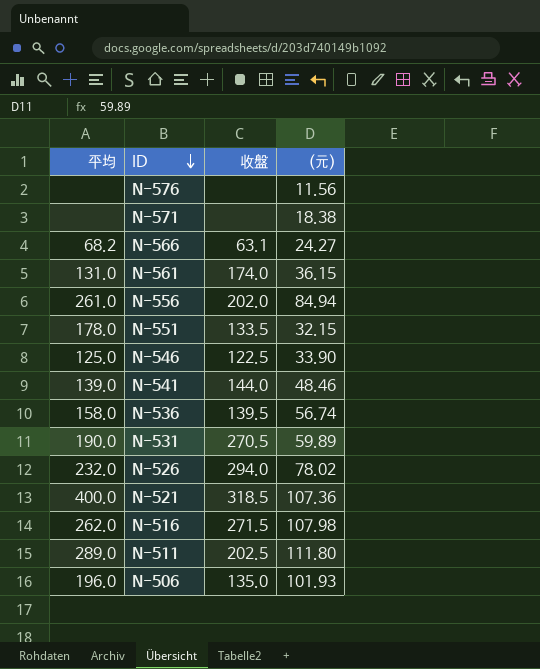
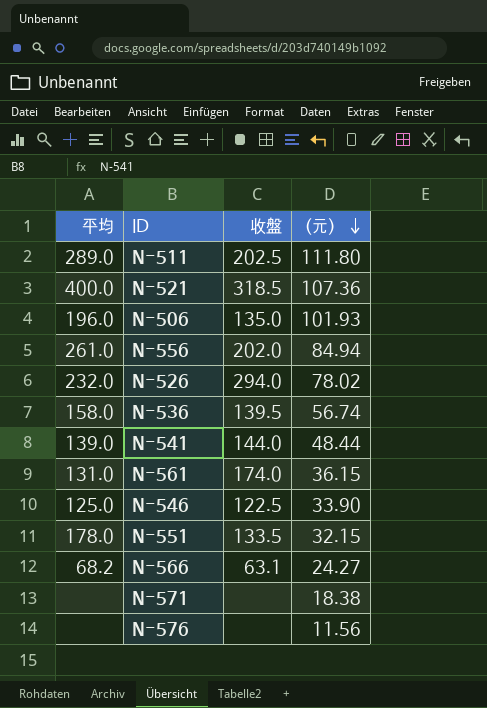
row order: ID descending -> (元) descending
row N-531: 190.0 | 270.5 | 59.89 -> none
row N-516: 262.0 | 271.5 | 107.98 -> none
N-541 | (元): 48.46 -> 48.44

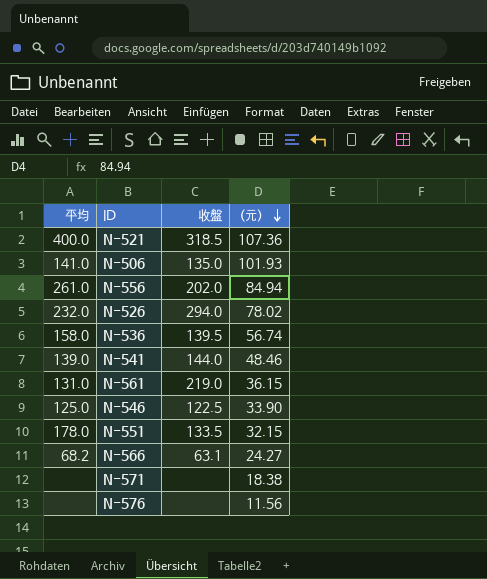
row N-511: 289.0 | 202.5 | 111.80 -> none
N-506 | 平均: 196.0 -> 141.0
N-541 | (元): 48.44 -> 48.46
N-561 | 收盤: 174.0 -> 219.0

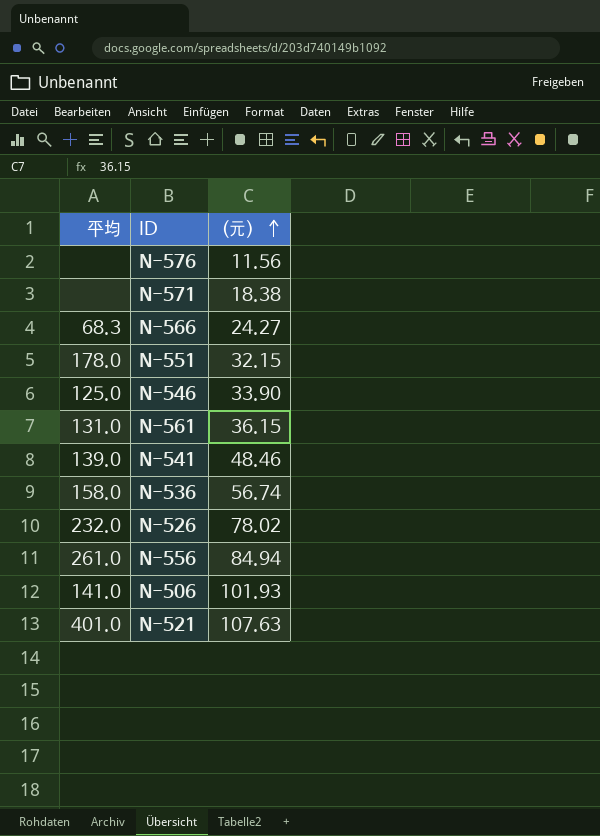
row order: (元) descending -> (元) ascending
column 收盤 | position: 3 -> none
N-566 | 平均: 68.2 -> 68.3
N-521 | 平均: 400.0 -> 401.0
N-521 | (元): 107.36 -> 107.63

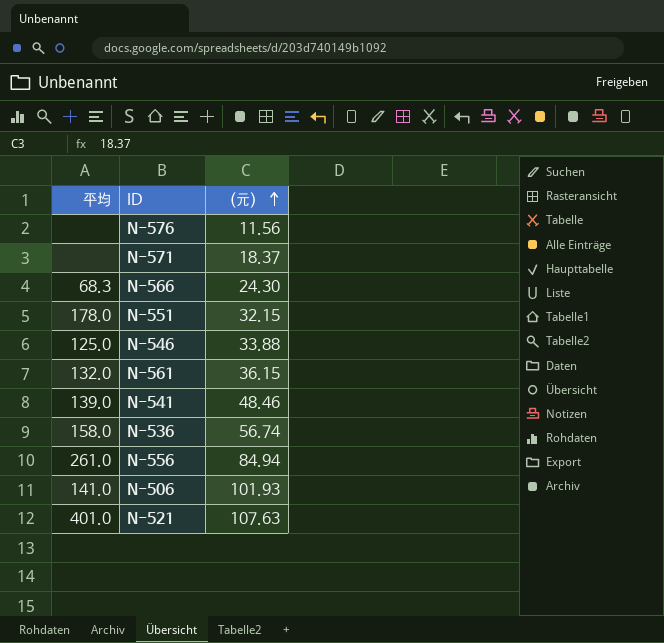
row N-526: 232.0 | 78.02 -> none
N-571 | (元): 18.38 -> 18.37
N-566 | (元): 24.27 -> 24.30
N-546 | (元): 33.90 -> 33.88
N-561 | 平均: 131.0 -> 132.0

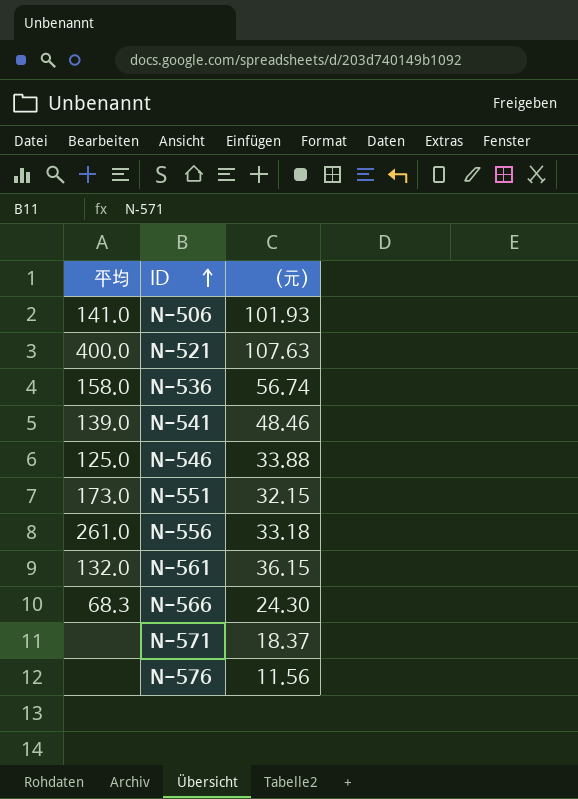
row order: (元) ascending -> ID ascending
N-521 | 平均: 401.0 -> 400.0
N-551 | 平均: 178.0 -> 173.0
N-556 | (元): 84.94 -> 33.18

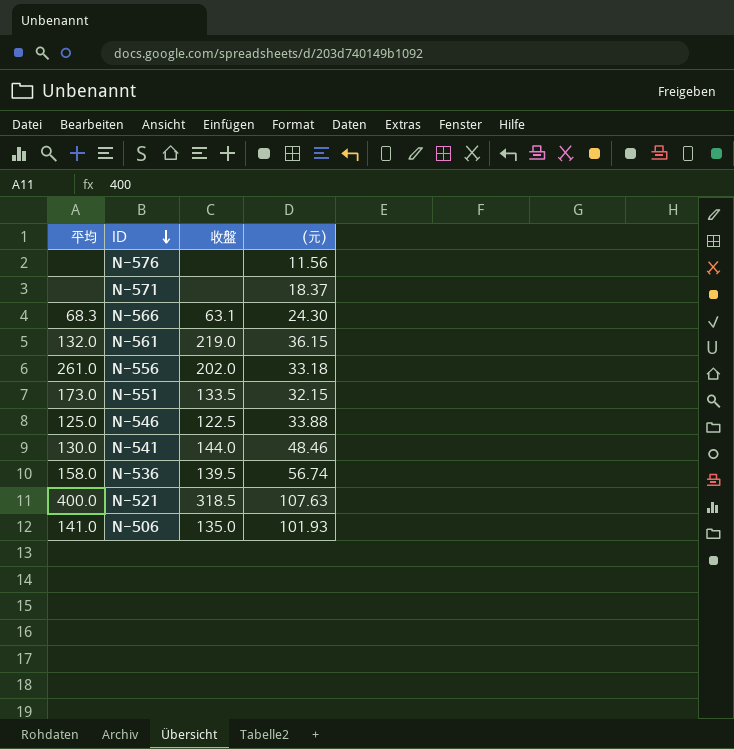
row order: ID ascending -> ID descending
column 收盤 | position: none -> 3
N-541 | 平均: 139.0 -> 130.0

